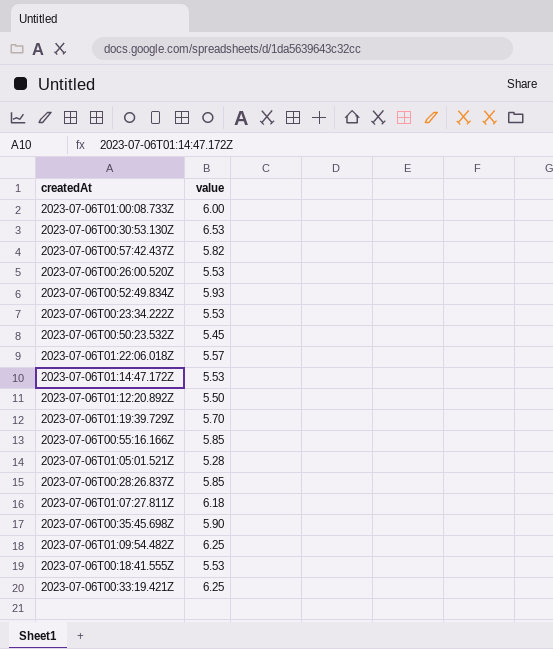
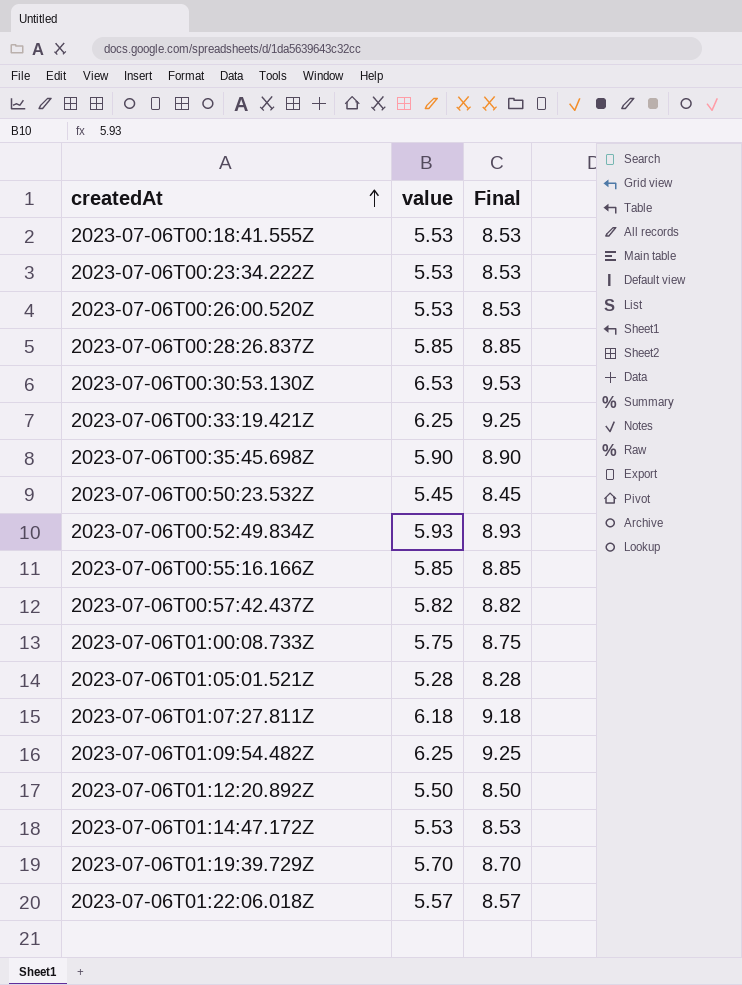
row order: none -> createdAt ascending
column Final | formula: none -> [value] + 3
2023-07-06T01:00:08.733Z | value: 6.00 -> 5.75

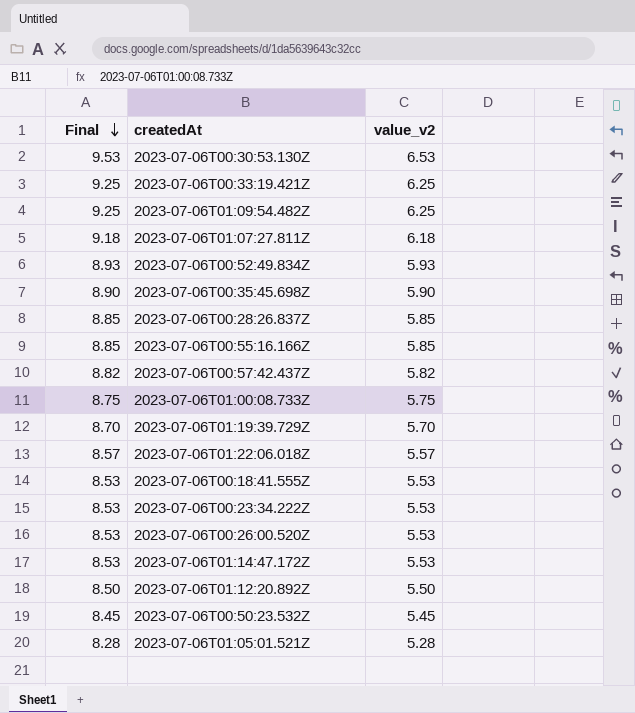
row order: createdAt ascending -> Final descending
column Final | position: 3 -> 1
column name: value -> value_v2

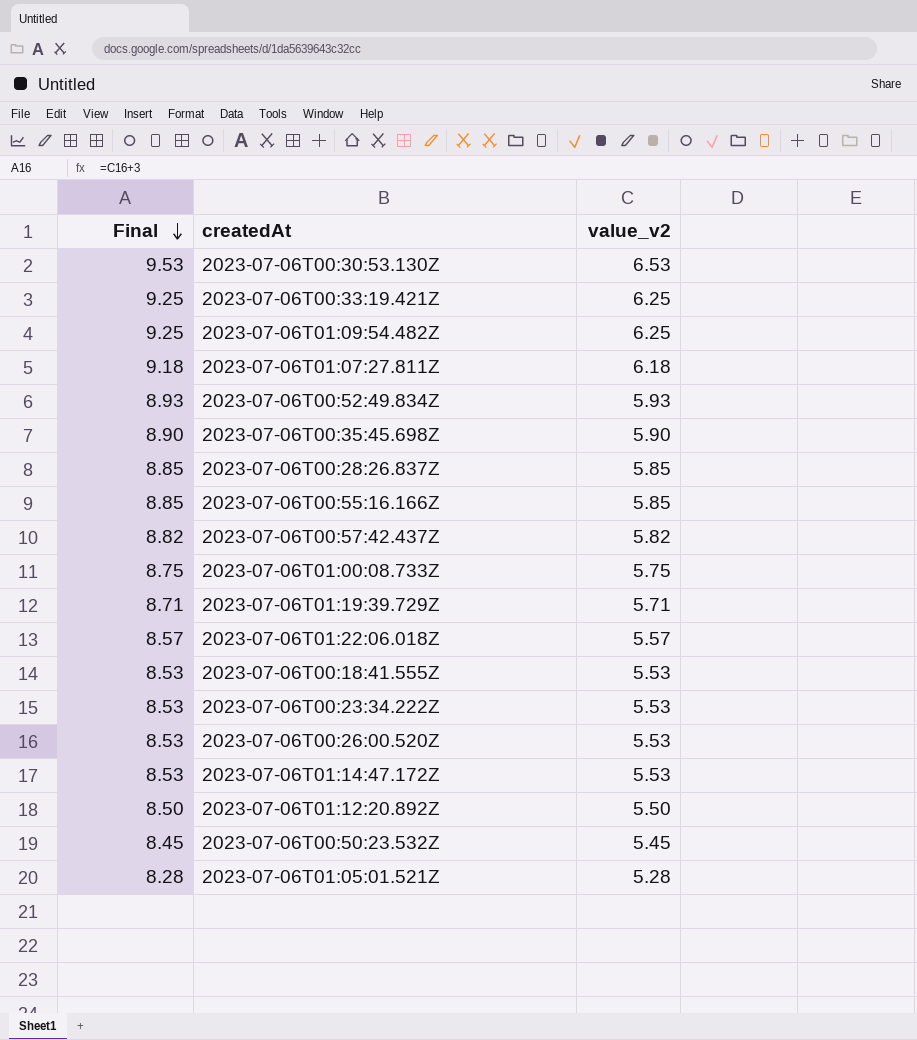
2023-07-06T01:19:39.729Z | Final: 8.70 -> 8.71
2023-07-06T01:19:39.729Z | value_v2: 5.70 -> 5.71

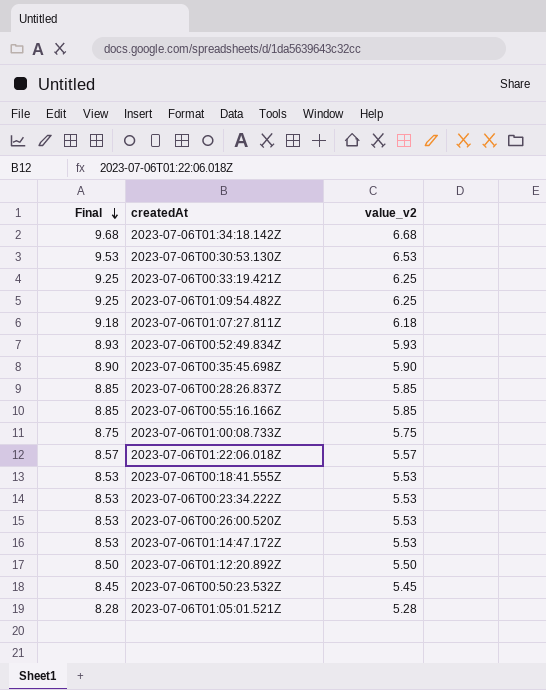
row 2023-07-06T00:57:42.437Z: 8.82 | 5.82 -> none
row 2023-07-06T01:19:39.729Z: 8.71 | 5.71 -> none
row 2023-07-06T01:34:18.142Z: none -> 9.68 | 6.68

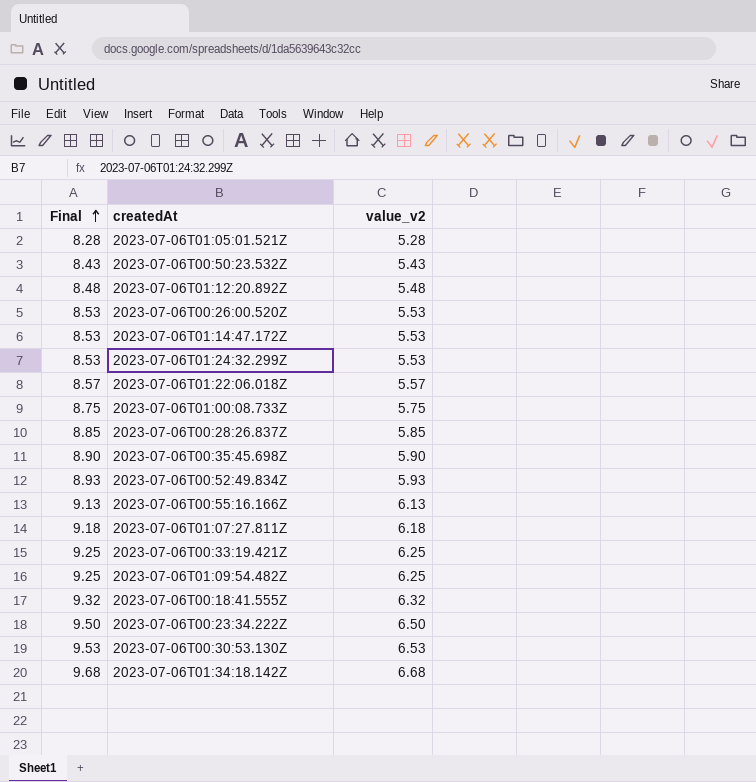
row order: Final descending -> Final ascending
2023-07-06T00:50:23.532Z | Final: 8.45 -> 8.43
2023-07-06T00:50:23.532Z | value_v2: 5.45 -> 5.43
2023-07-06T01:12:20.892Z | Final: 8.50 -> 8.48
2023-07-06T01:12:20.892Z | value_v2: 5.50 -> 5.48
row 2023-07-06T01:24:32.299Z: none -> 8.53 | 5.53
2023-07-06T00:55:16.166Z | Final: 8.85 -> 9.13
2023-07-06T00:55:16.166Z | value_v2: 5.85 -> 6.13
2023-07-06T00:18:41.555Z | Final: 8.53 -> 9.32
2023-07-06T00:18:41.555Z | value_v2: 5.53 -> 6.32
2023-07-06T00:23:34.222Z | Final: 8.53 -> 9.50
2023-07-06T00:23:34.222Z | value_v2: 5.53 -> 6.50

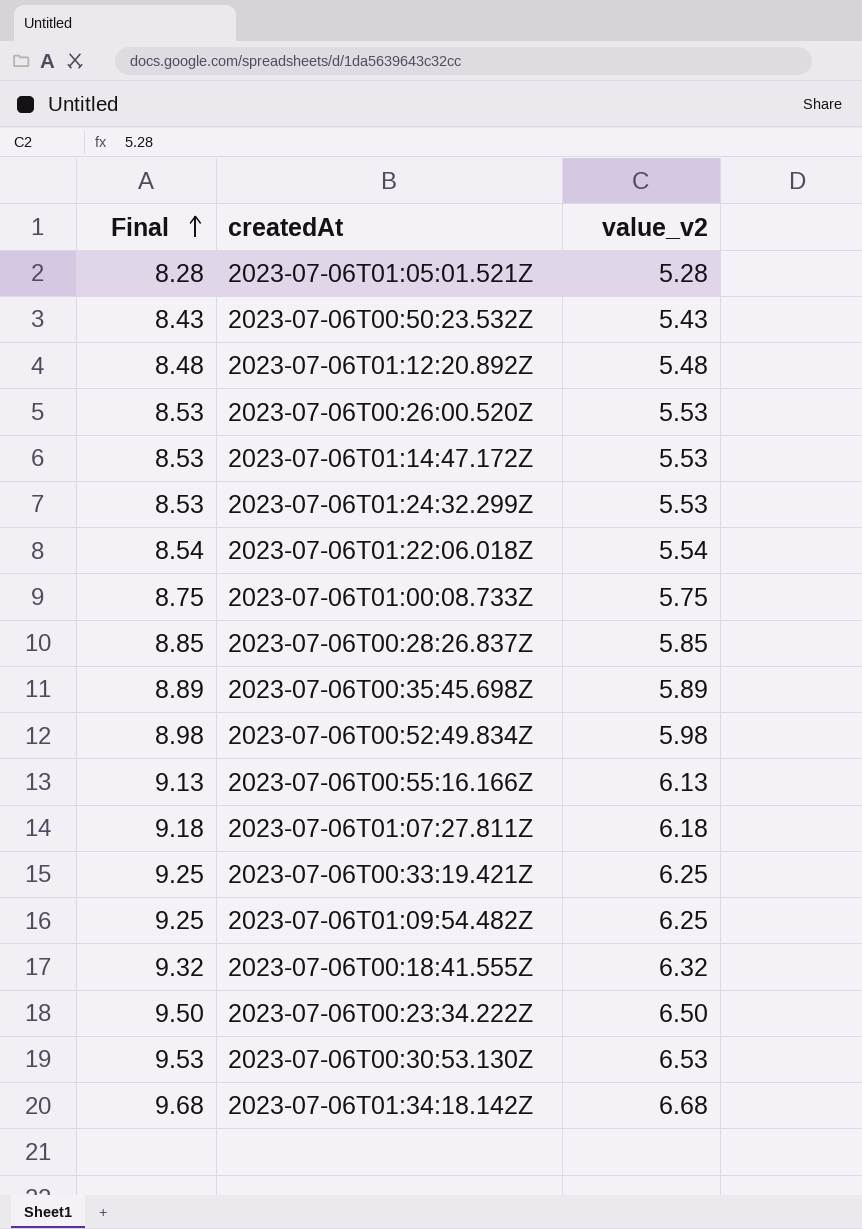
2023-07-06T01:22:06.018Z | Final: 8.57 -> 8.54
2023-07-06T01:22:06.018Z | value_v2: 5.57 -> 5.54
2023-07-06T00:35:45.698Z | Final: 8.90 -> 8.89
2023-07-06T00:35:45.698Z | value_v2: 5.90 -> 5.89
2023-07-06T00:52:49.834Z | Final: 8.93 -> 8.98
2023-07-06T00:52:49.834Z | value_v2: 5.93 -> 5.98

